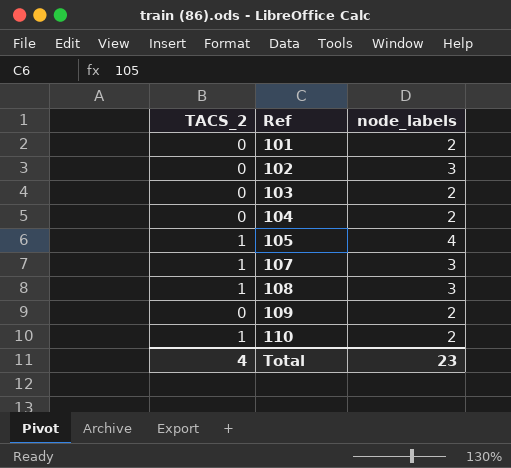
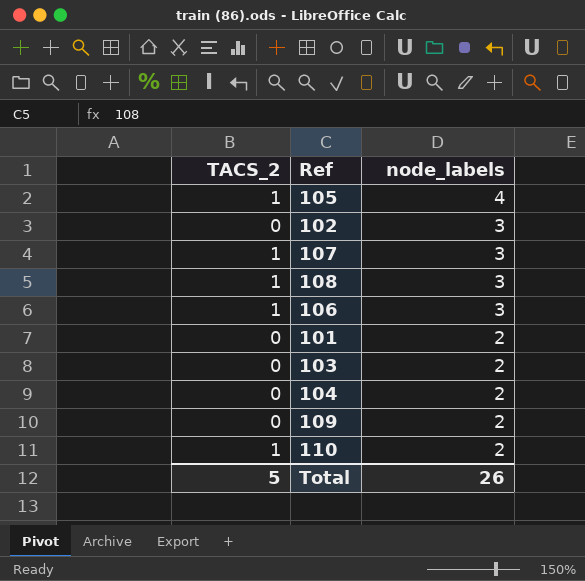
row order: Ref ascending -> node_labels descending
row 106: none -> 1 | 3
Total | TACS_2: 4 -> 5
Total | node_labels: 23 -> 26

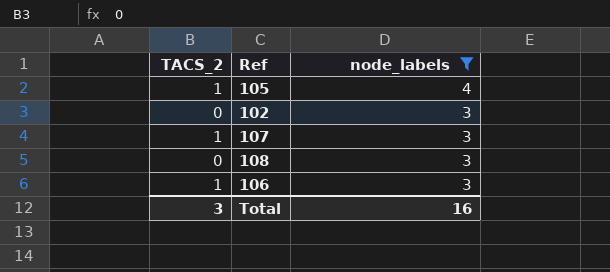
filter: none -> node_labels != 2
108 | TACS_2: 1 -> 0
Total | TACS_2: 5 -> 3
Total | node_labels: 26 -> 16

